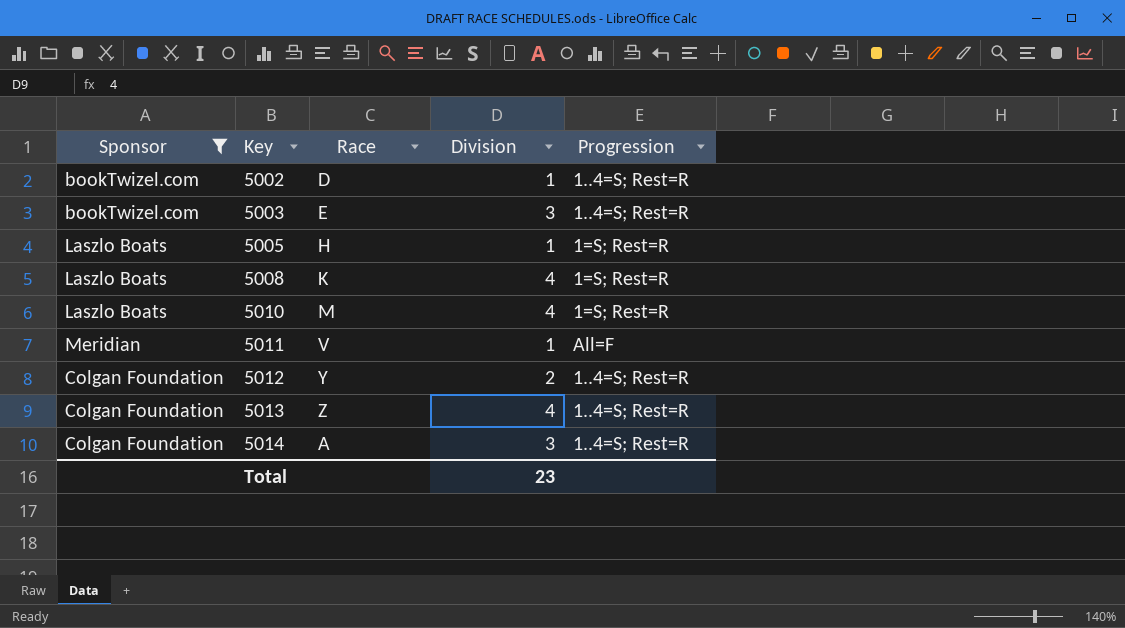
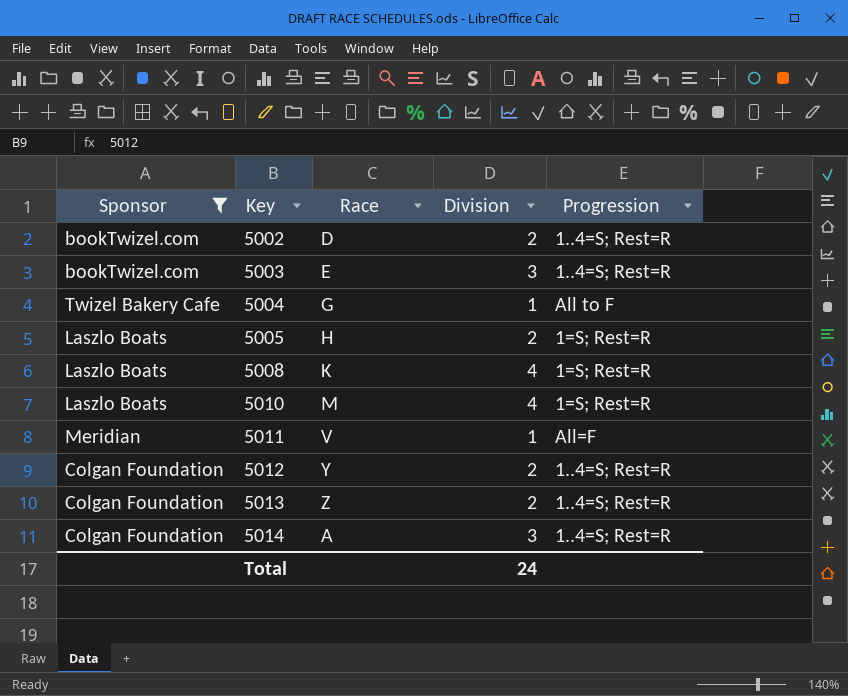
5002 | Division: 1 -> 2
row 5004: none -> Twizel Bakery Cafe | G | 1 | All to F
5005 | Division: 1 -> 2
5013 | Division: 4 -> 2
Total | Division: 23 -> 24

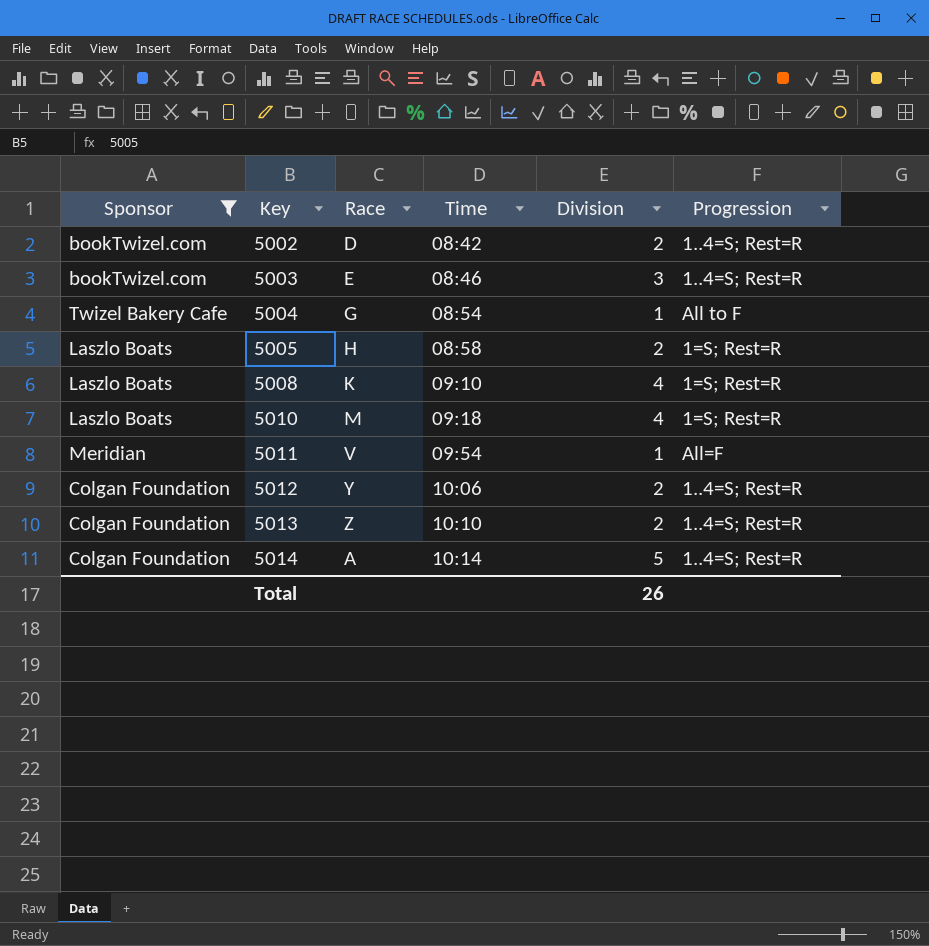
column Time | position: none -> 4
5014 | Division: 3 -> 5
Total | Division: 24 -> 26

